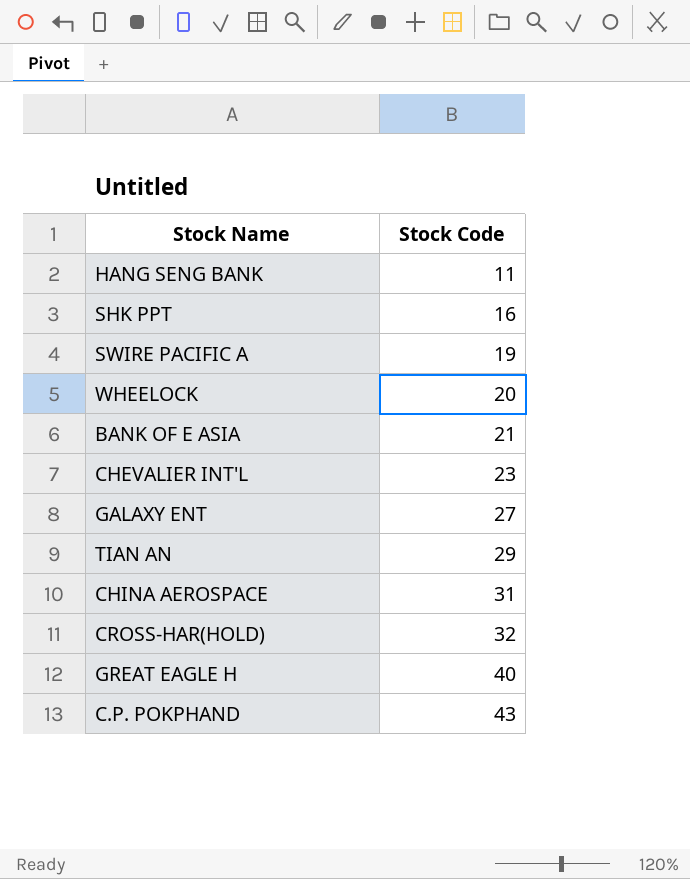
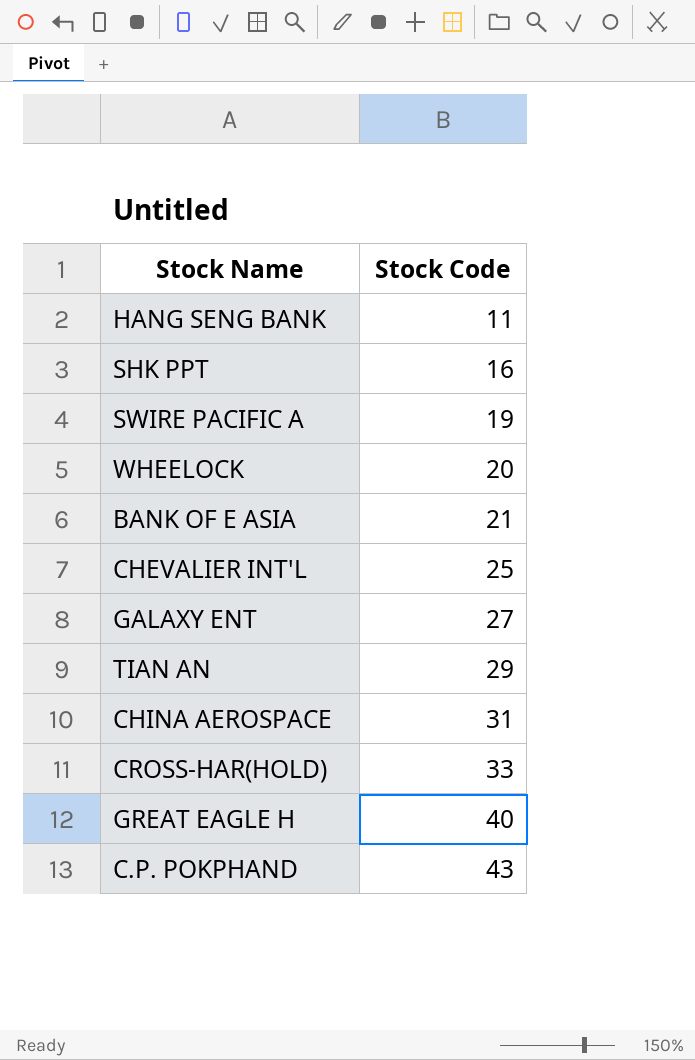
CHEVALIER INT'L | Stock Code: 23 -> 25
CROSS-HAR(HOLD) | Stock Code: 32 -> 33

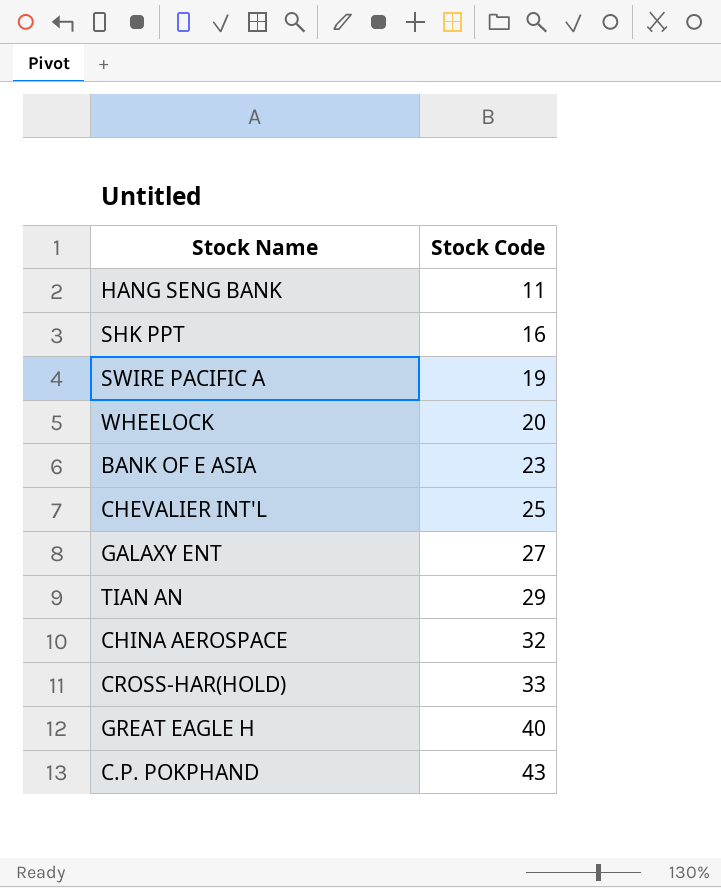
BANK OF E ASIA | Stock Code: 21 -> 23
CHINA AEROSPACE | Stock Code: 31 -> 32

